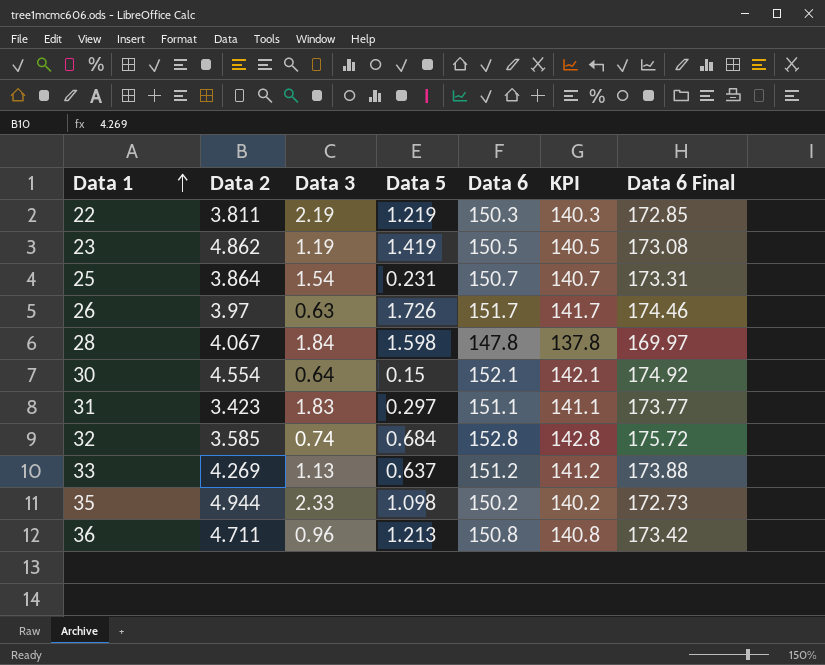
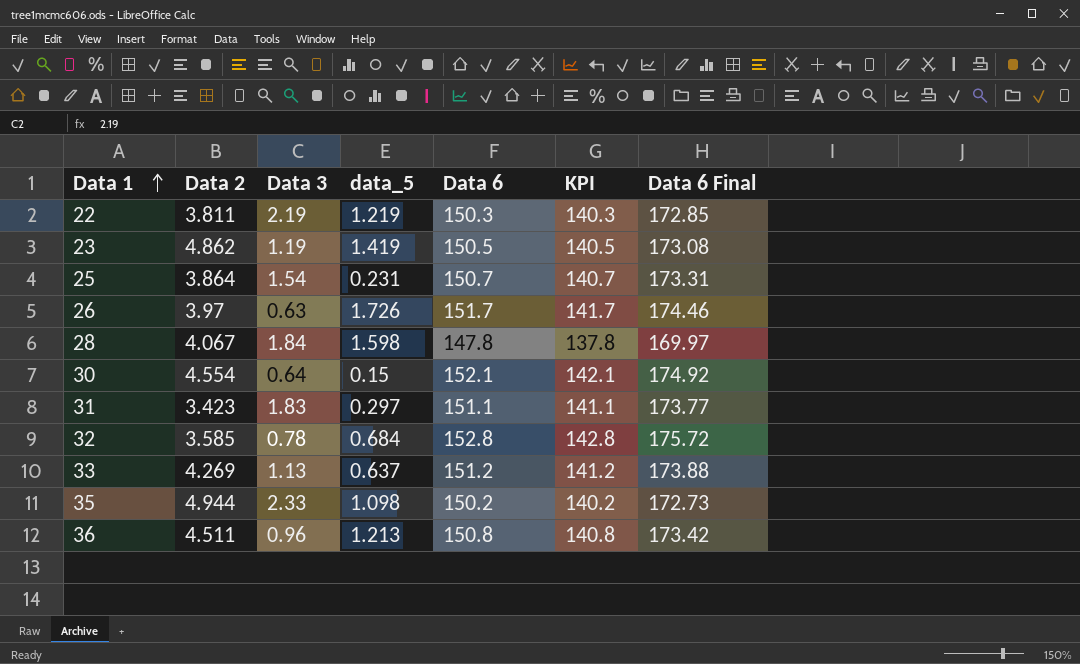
column name: Data 5 -> data_5
32 | Data 3: 0.74 -> 0.78
36 | Data 2: 4.711 -> 4.511

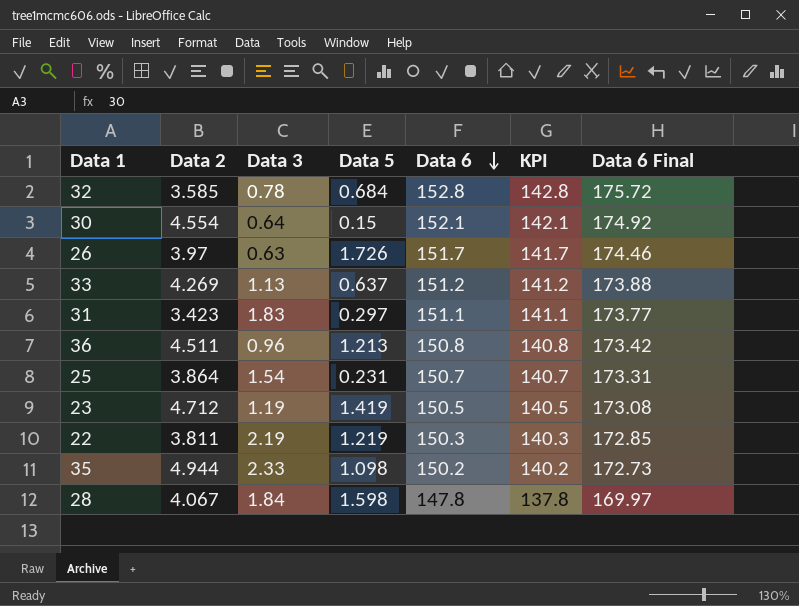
row order: Data 1 ascending -> Data 6 descending
column name: data_5 -> Data 5
23 | Data 2: 4.862 -> 4.712

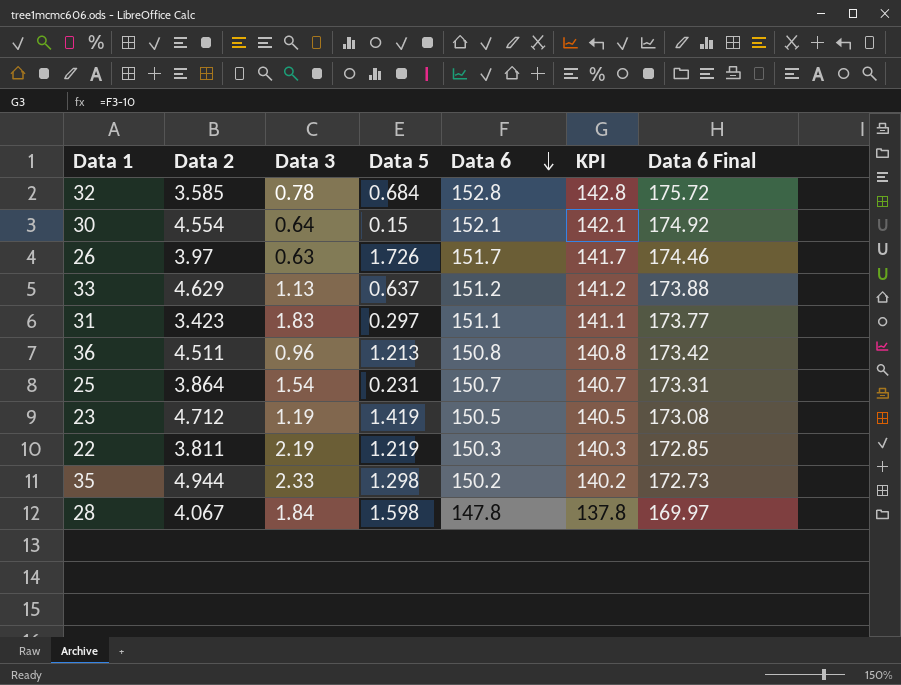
33 | Data 2: 4.269 -> 4.629
35 | Data 5: 1.098 -> 1.298

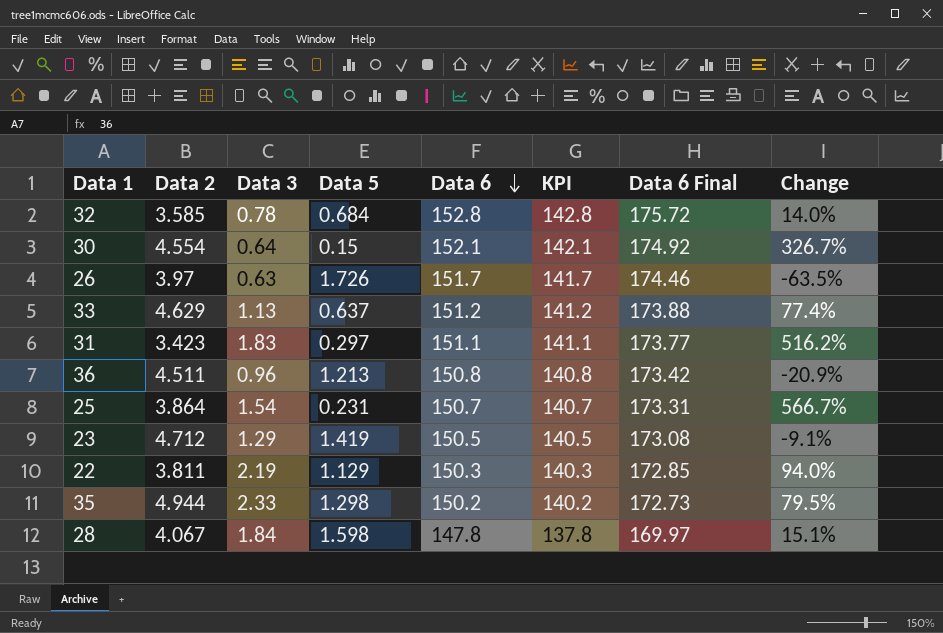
column Change | formula: none -> ([Data 3] - [Data 5]) / [Data 5]
23 | Data 3: 1.19 -> 1.29
22 | Data 5: 1.219 -> 1.129

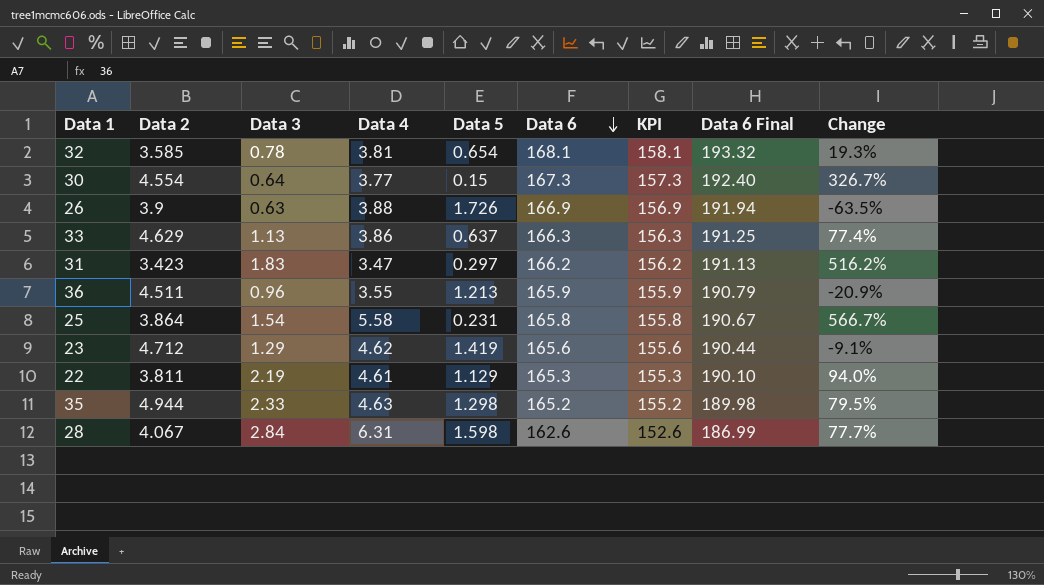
column Data 4 | position: none -> 4
32 | Data 5: 0.684 -> 0.654
32 | Data 6: 152.8 -> 168.1
32 | KPI: 142.8 -> 158.1
32 | Data 6 Final: 175.72 -> 193.32
32 | Change: 14.0% -> 19.3%
30 | Data 6: 152.1 -> 167.3
30 | KPI: 142.1 -> 157.3
30 | Data 6 Final: 174.92 -> 192.40
26 | Data 2: 3.97 -> 3.9
26 | Data 6: 151.7 -> 166.9
26 | KPI: 141.7 -> 156.9
26 | Data 6 Final: 174.46 -> 191.94
33 | Data 6: 151.2 -> 166.3
33 | KPI: 141.2 -> 156.3
33 | Data 6 Final: 173.88 -> 191.25
31 | Data 6: 151.1 -> 166.2
31 | KPI: 141.1 -> 156.2
31 | Data 6 Final: 173.77 -> 191.13
36 | Data 6: 150.8 -> 165.9
36 | KPI: 140.8 -> 155.9
36 | Data 6 Final: 173.42 -> 190.79
25 | Data 6: 150.7 -> 165.8
25 | KPI: 140.7 -> 155.8
25 | Data 6 Final: 173.31 -> 190.67
23 | Data 6: 150.5 -> 165.6
23 | KPI: 140.5 -> 155.6
23 | Data 6 Final: 173.08 -> 190.44
22 | Data 6: 150.3 -> 165.3
22 | KPI: 140.3 -> 155.3
22 | Data 6 Final: 172.85 -> 190.10
35 | Data 6: 150.2 -> 165.2
35 | KPI: 140.2 -> 155.2
35 | Data 6 Final: 172.73 -> 189.98
28 | Data 3: 1.84 -> 2.84
28 | Data 6: 147.8 -> 162.6
28 | KPI: 137.8 -> 152.6
28 | Data 6 Final: 169.97 -> 186.99
28 | Change: 15.1% -> 77.7%

